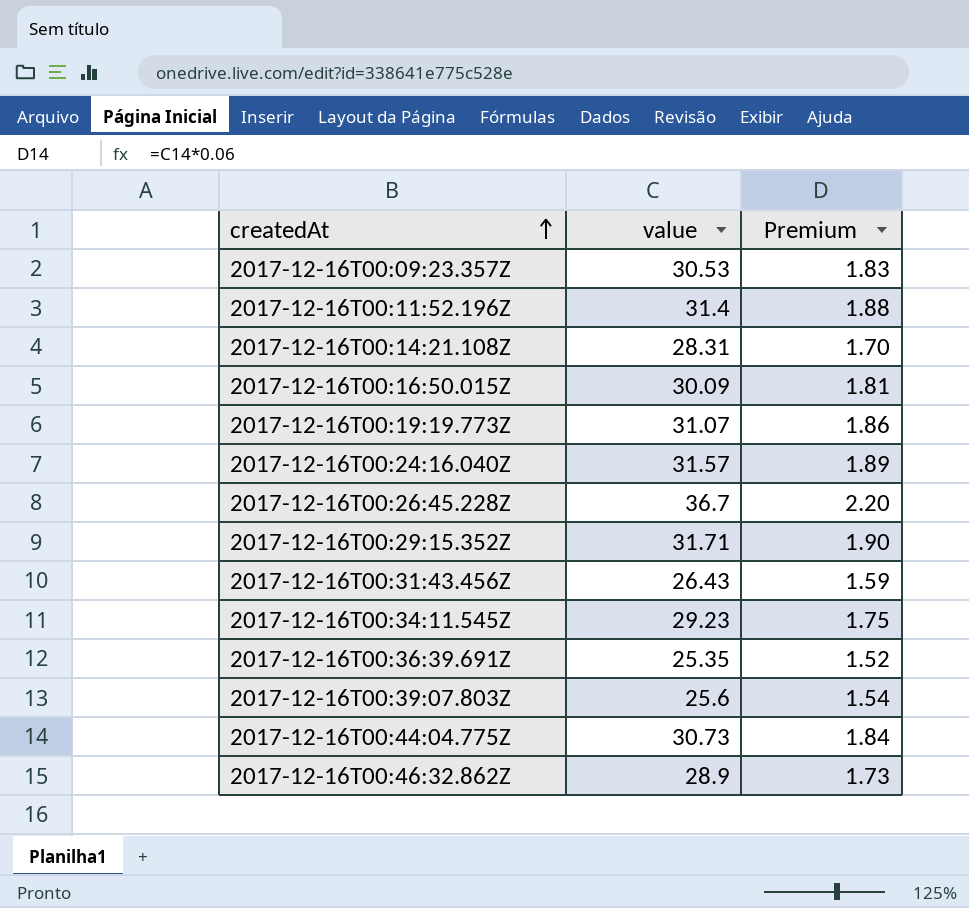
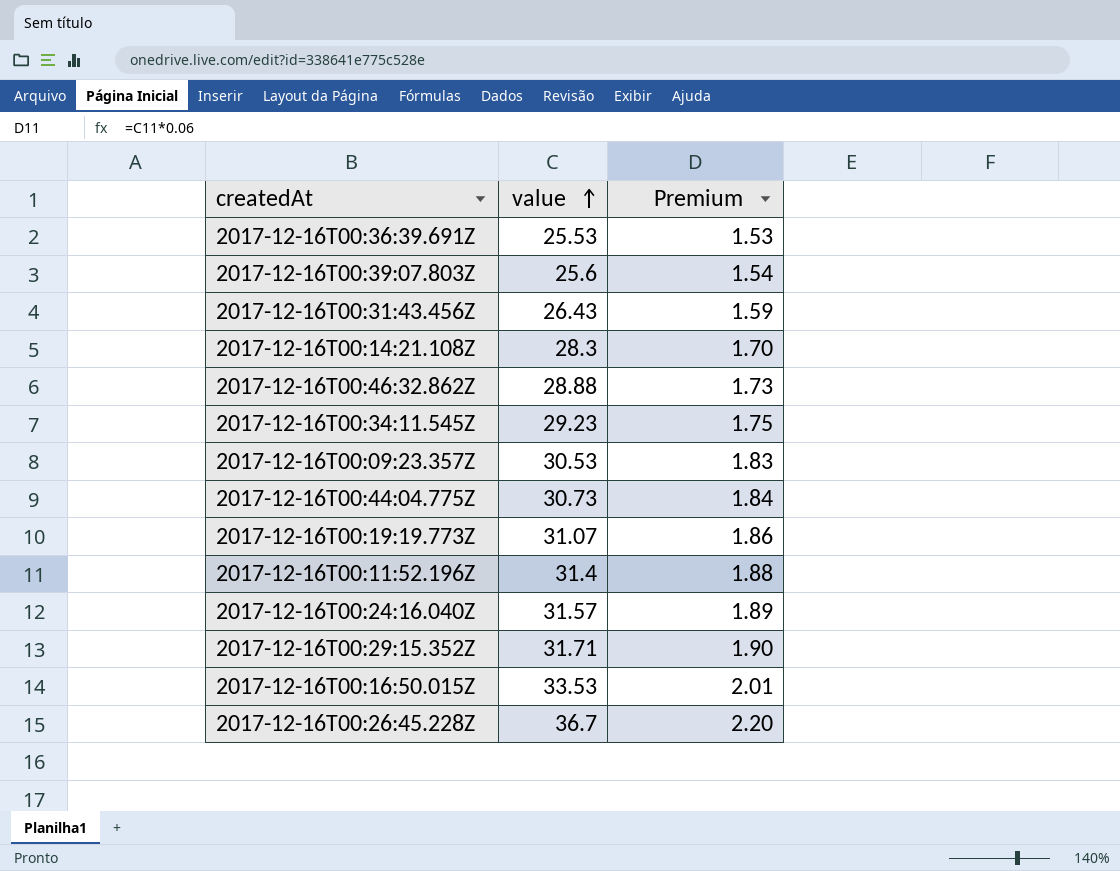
row order: createdAt ascending -> value ascending
2017-12-16T00:36:39.691Z | value: 25.35 -> 25.53
2017-12-16T00:36:39.691Z | Premium: 1.52 -> 1.53
2017-12-16T00:14:21.108Z | value: 28.31 -> 28.3
2017-12-16T00:46:32.862Z | value: 28.9 -> 28.88
2017-12-16T00:16:50.015Z | value: 30.09 -> 33.53
2017-12-16T00:16:50.015Z | Premium: 1.81 -> 2.01

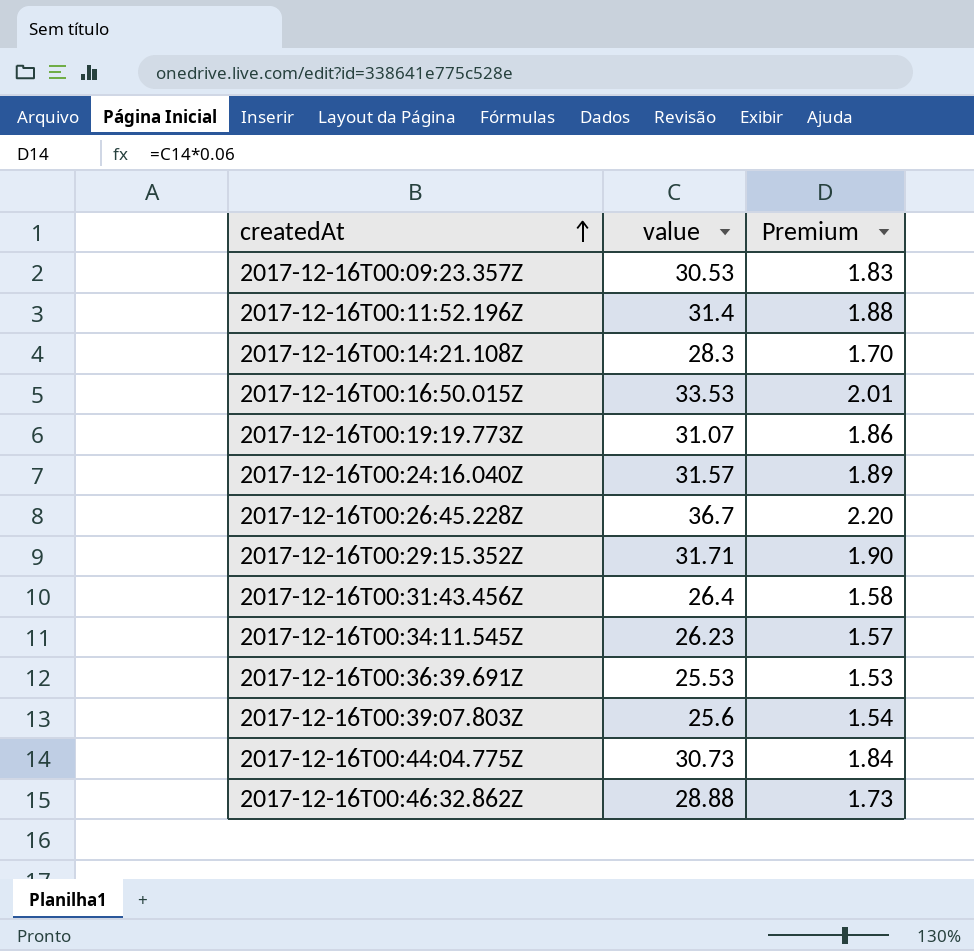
row order: value ascending -> createdAt ascending
2017-12-16T00:31:43.456Z | value: 26.43 -> 26.4
2017-12-16T00:31:43.456Z | Premium: 1.59 -> 1.58
2017-12-16T00:34:11.545Z | value: 29.23 -> 26.23
2017-12-16T00:34:11.545Z | Premium: 1.75 -> 1.57

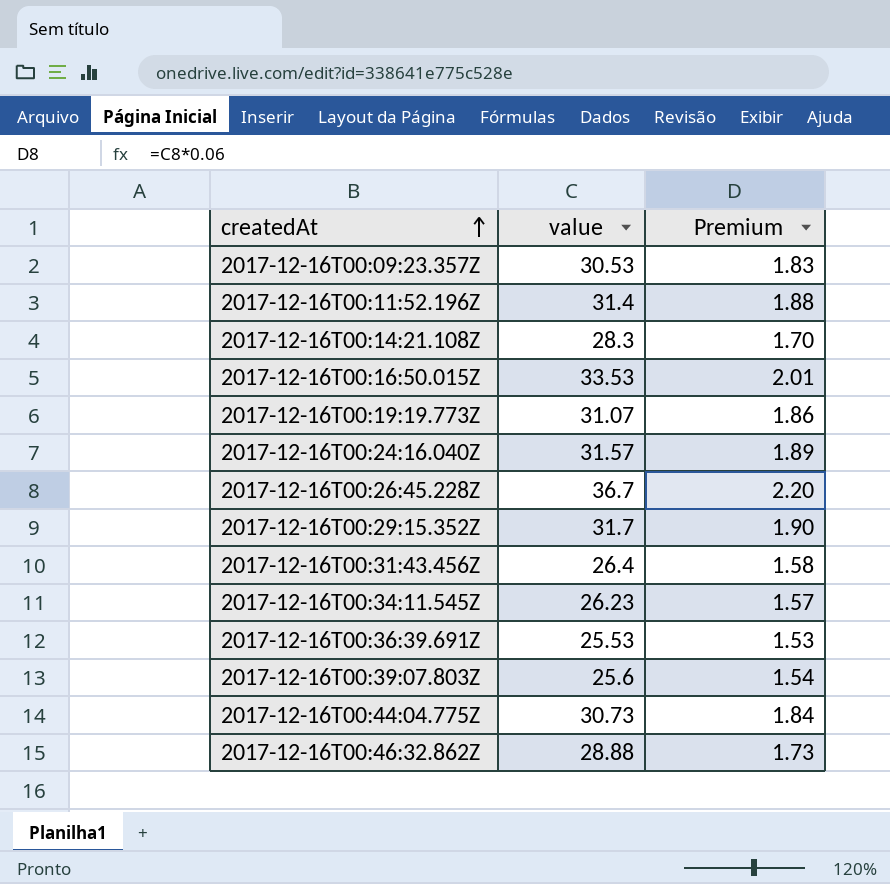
2017-12-16T00:29:15.352Z | value: 31.71 -> 31.7

